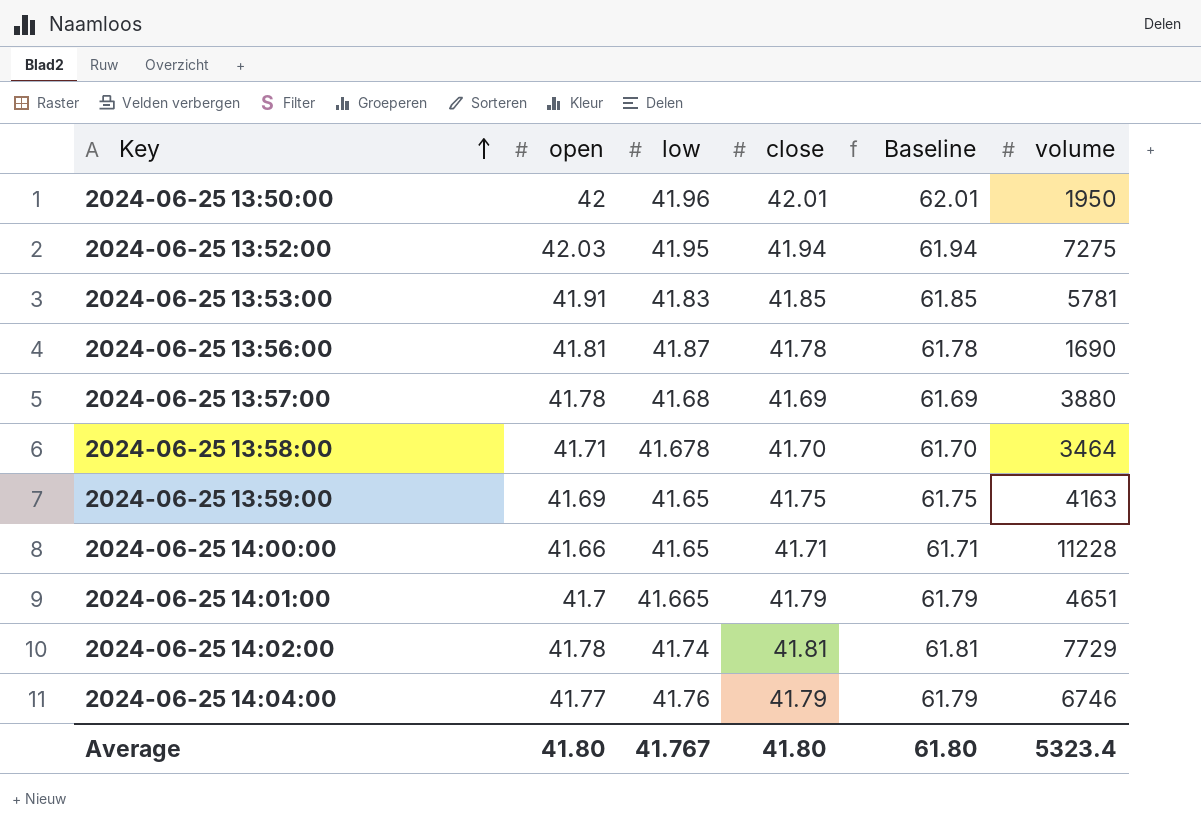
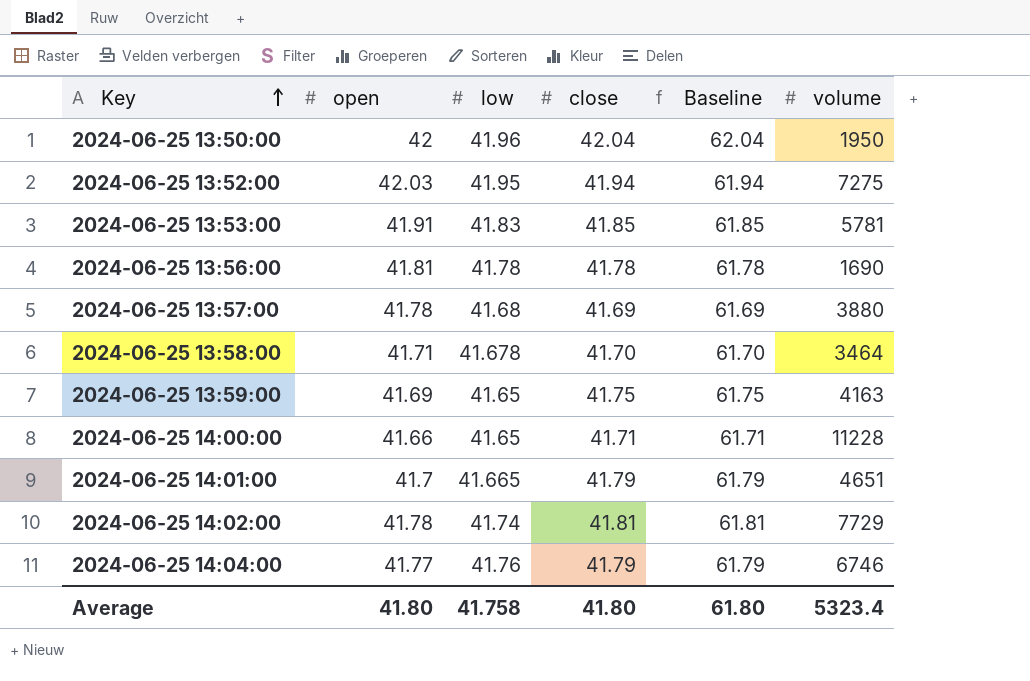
2024-06-25 13:50:00 | close: 42.01 -> 42.04
2024-06-25 13:50:00 | Baseline: 62.01 -> 62.04
2024-06-25 13:56:00 | low: 41.87 -> 41.78
Average | low: 41.767 -> 41.758

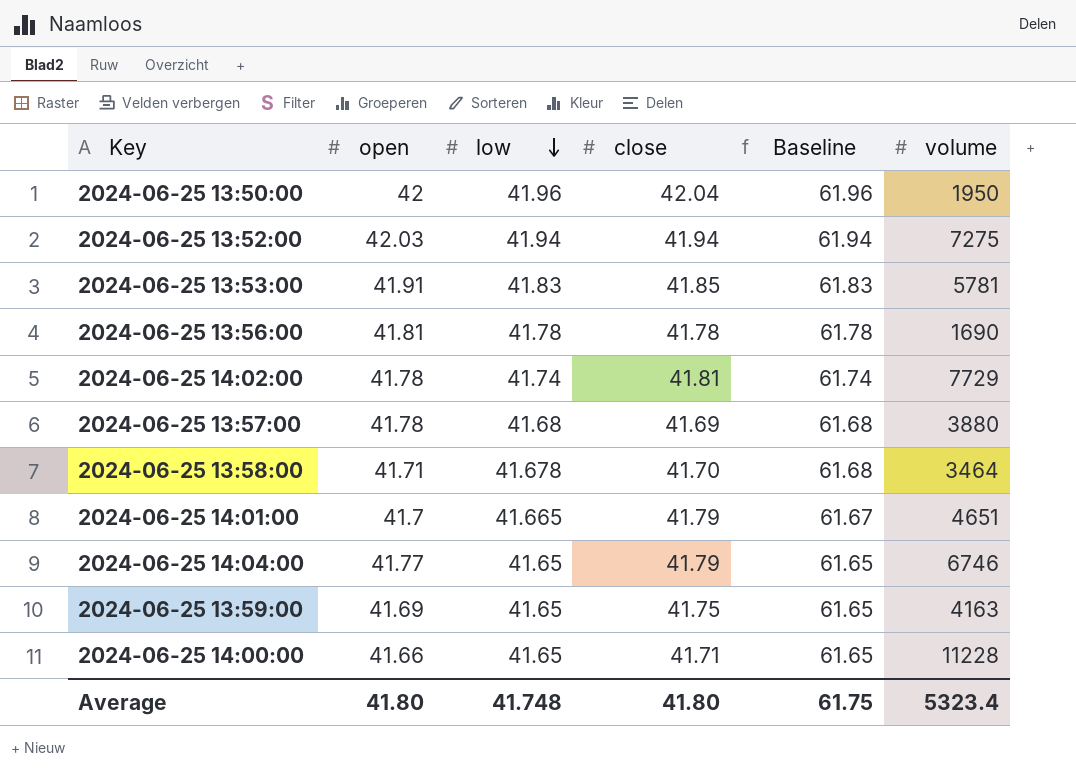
row order: Key ascending -> low descending
column Baseline | formula: [close] + 20 -> [low] + 20
2024-06-25 13:52:00 | low: 41.95 -> 41.94
2024-06-25 14:04:00 | low: 41.76 -> 41.65
Average | low: 41.758 -> 41.748
Average | Baseline: 61.80 -> 61.75

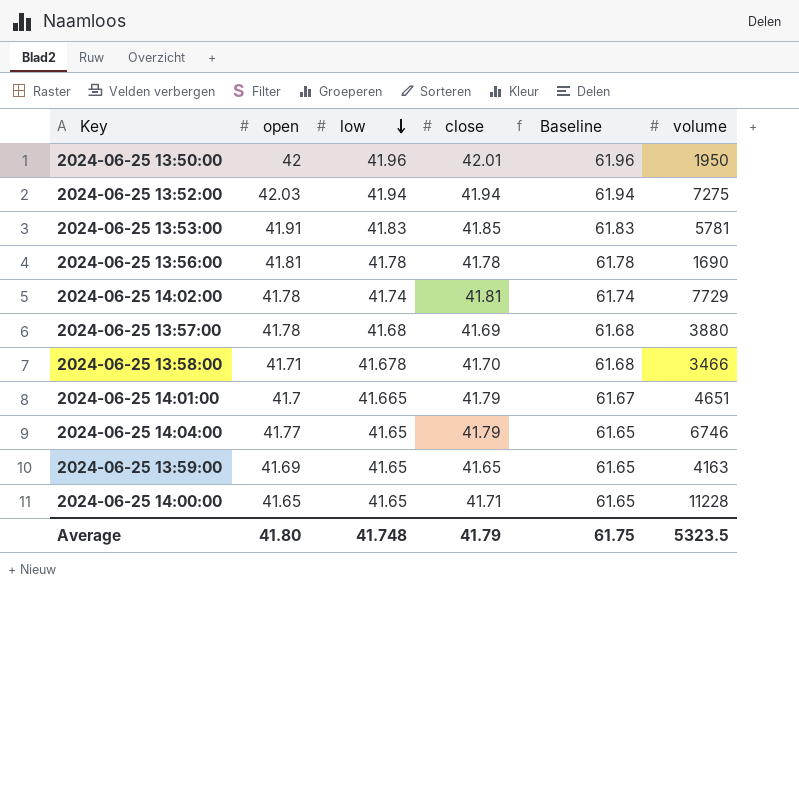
2024-06-25 13:50:00 | close: 42.04 -> 42.01
2024-06-25 13:58:00 | volume: 3464 -> 3466
2024-06-25 13:59:00 | close: 41.75 -> 41.65
2024-06-25 14:00:00 | open: 41.66 -> 41.65
Average | close: 41.80 -> 41.79
Average | volume: 5323.4 -> 5323.5

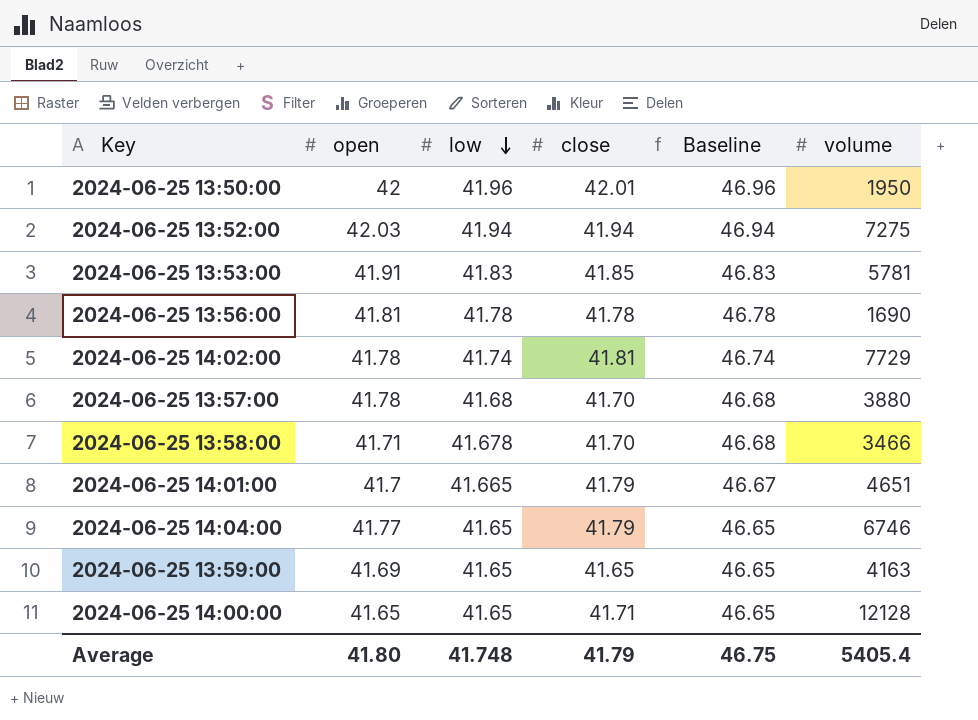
column Baseline | formula: [low] + 20 -> [low] + 5
2024-06-25 13:57:00 | close: 41.69 -> 41.70
2024-06-25 14:00:00 | volume: 11228 -> 12128
Average | Baseline: 61.75 -> 46.75
Average | volume: 5323.5 -> 5405.4

